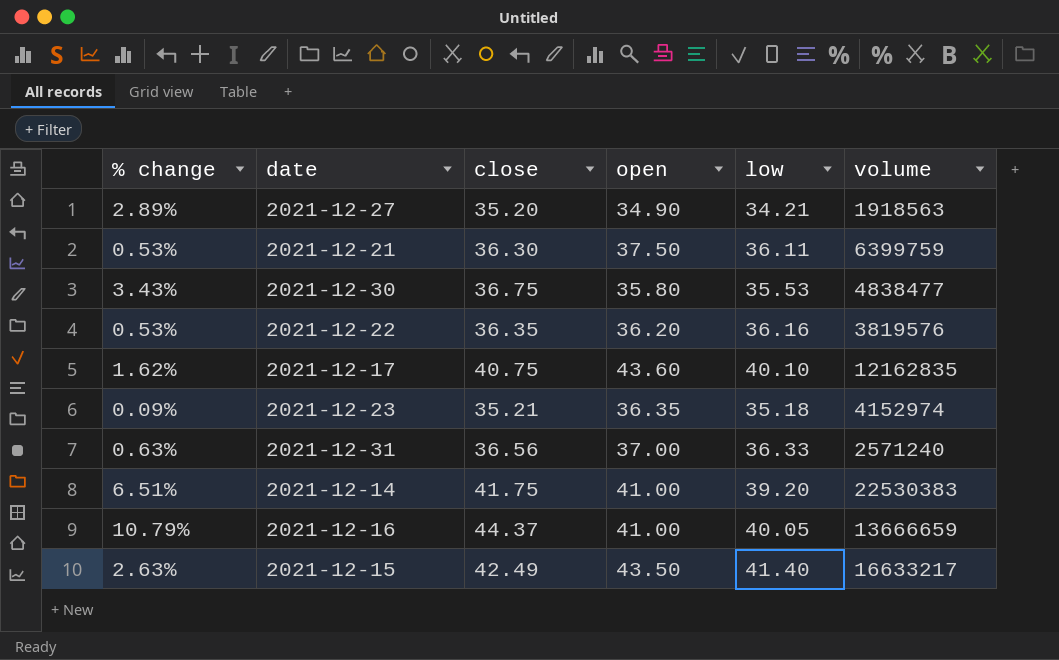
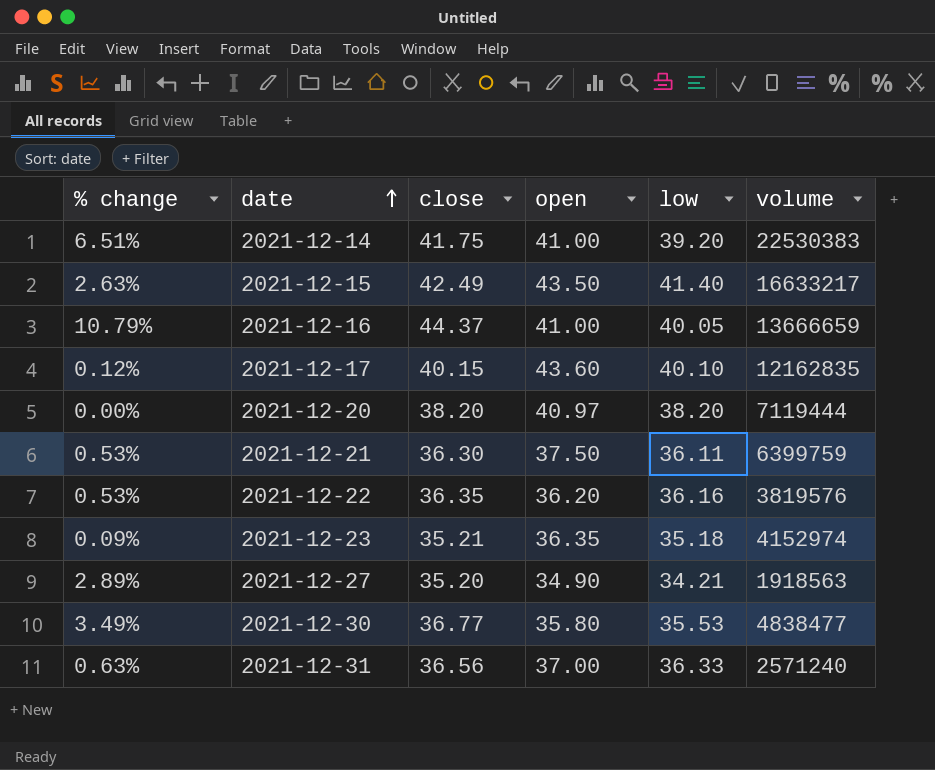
row order: none -> date ascending
2021-12-17 | % change: 1.62% -> 0.12%
2021-12-17 | close: 40.75 -> 40.15
row 2021-12-20: none -> 0.00% | 38.20 | 40.97 | 38.20 | 7119444
2021-12-30 | % change: 3.43% -> 3.49%
2021-12-30 | close: 36.75 -> 36.77

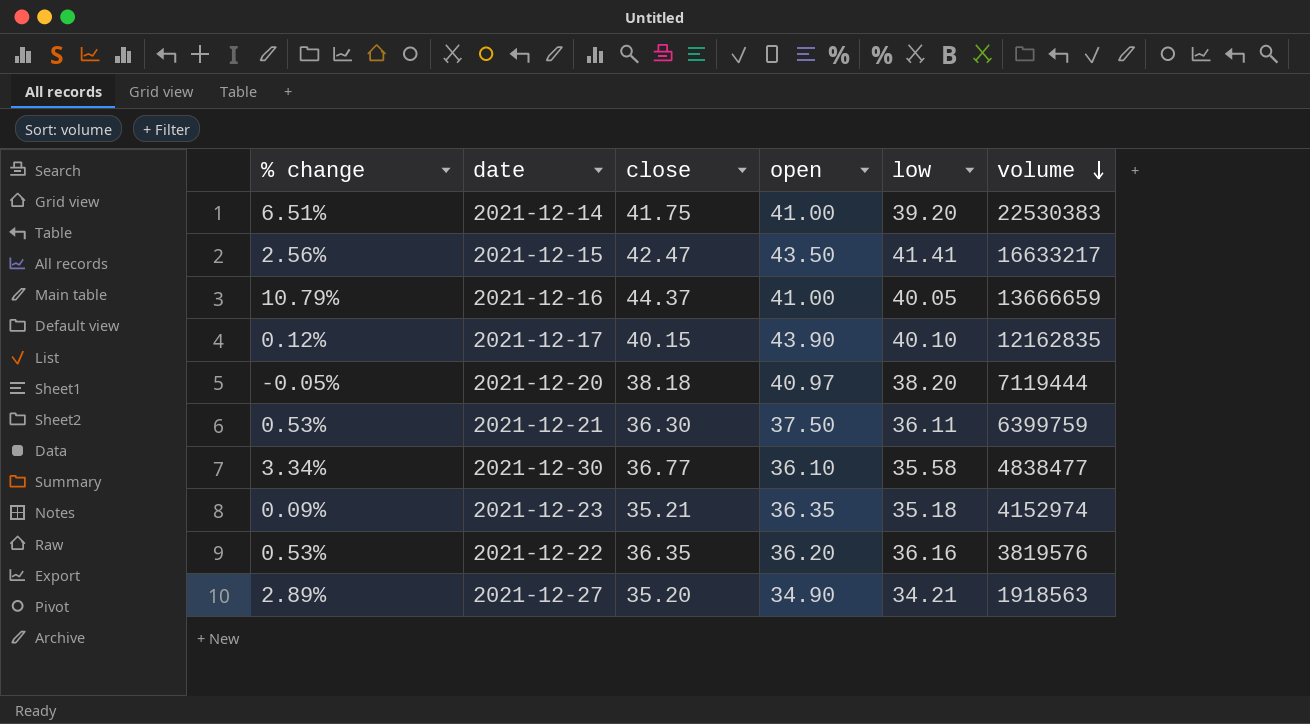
row order: date ascending -> volume descending
row 2021-12-31: 0.63% | 36.56 | 37.00 | 36.33 | 2571240 -> none
2021-12-15 | % change: 2.63% -> 2.56%
2021-12-15 | close: 42.49 -> 42.47
2021-12-15 | low: 41.40 -> 41.41
2021-12-17 | open: 43.60 -> 43.90
2021-12-20 | % change: 0.00% -> -0.05%
2021-12-20 | close: 38.20 -> 38.18
2021-12-30 | % change: 3.49% -> 3.34%
2021-12-30 | open: 35.80 -> 36.10
2021-12-30 | low: 35.53 -> 35.58

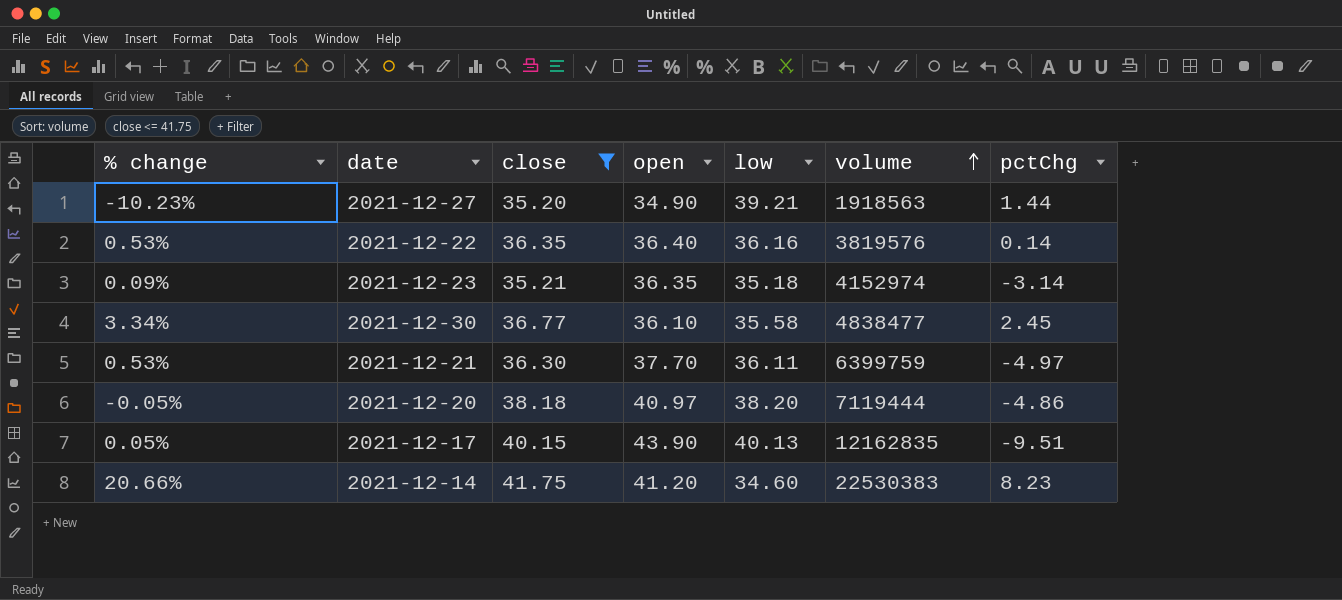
filter: none -> close <= 41.75
row order: volume descending -> volume ascending
column pctChg | position: none -> 7
2021-12-27 | % change: 2.89% -> -10.23%
2021-12-27 | low: 34.21 -> 39.21
2021-12-22 | open: 36.20 -> 36.40
2021-12-21 | open: 37.50 -> 37.70
2021-12-17 | % change: 0.12% -> 0.05%
2021-12-17 | low: 40.10 -> 40.13
2021-12-14 | % change: 6.51% -> 20.66%
2021-12-14 | open: 41.00 -> 41.20
2021-12-14 | low: 39.20 -> 34.60

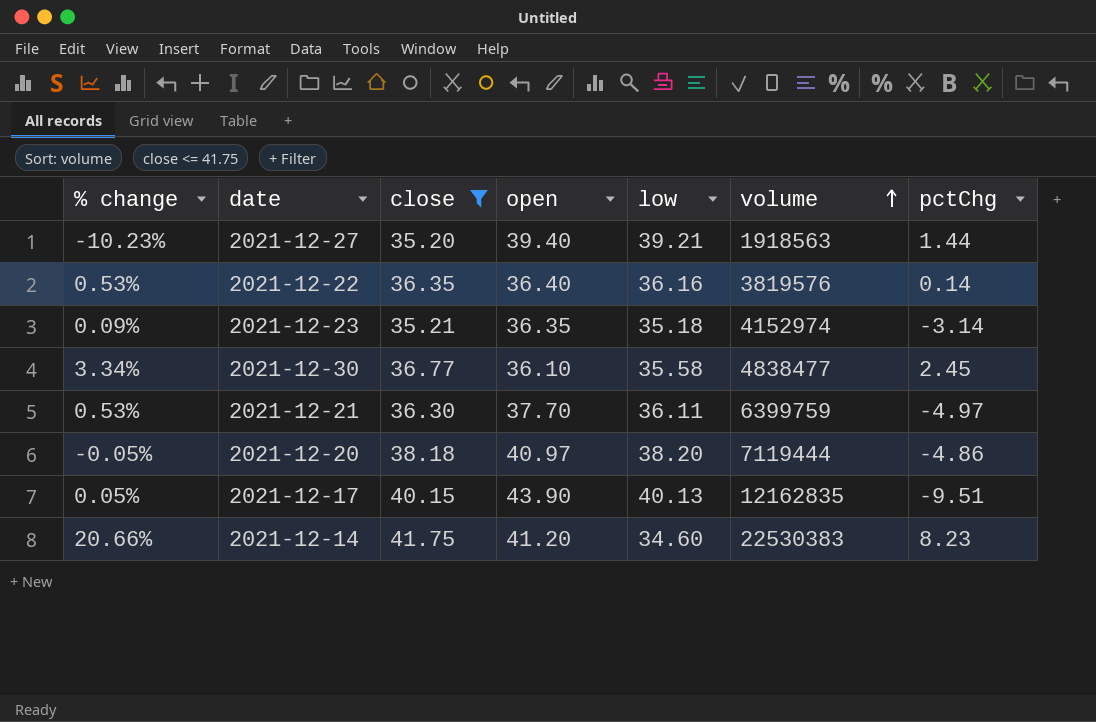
2021-12-27 | open: 34.90 -> 39.40

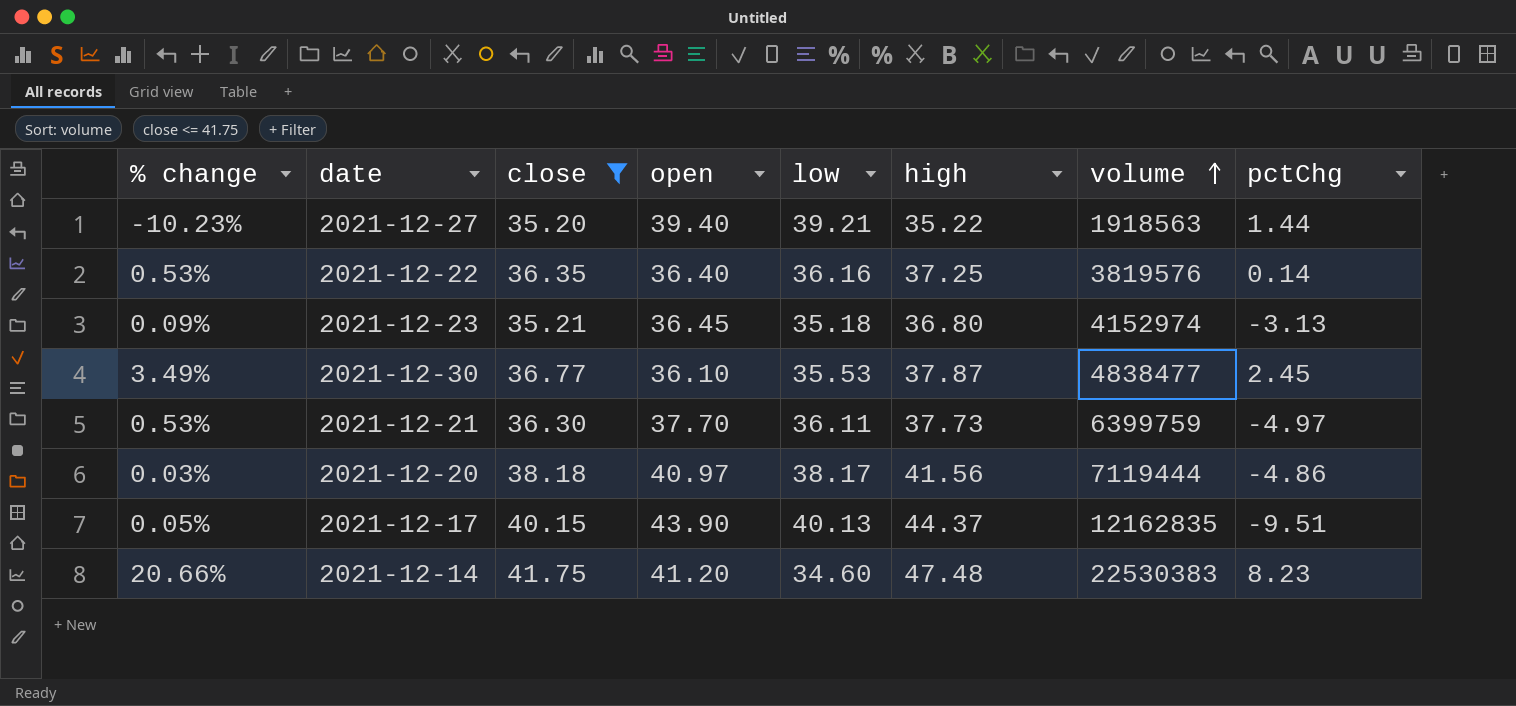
column high | position: none -> 6
2021-12-23 | open: 36.35 -> 36.45
2021-12-23 | pctChg: -3.14 -> -3.13
2021-12-30 | % change: 3.34% -> 3.49%
2021-12-30 | low: 35.58 -> 35.53
2021-12-20 | % change: -0.05% -> 0.03%
2021-12-20 | low: 38.20 -> 38.17

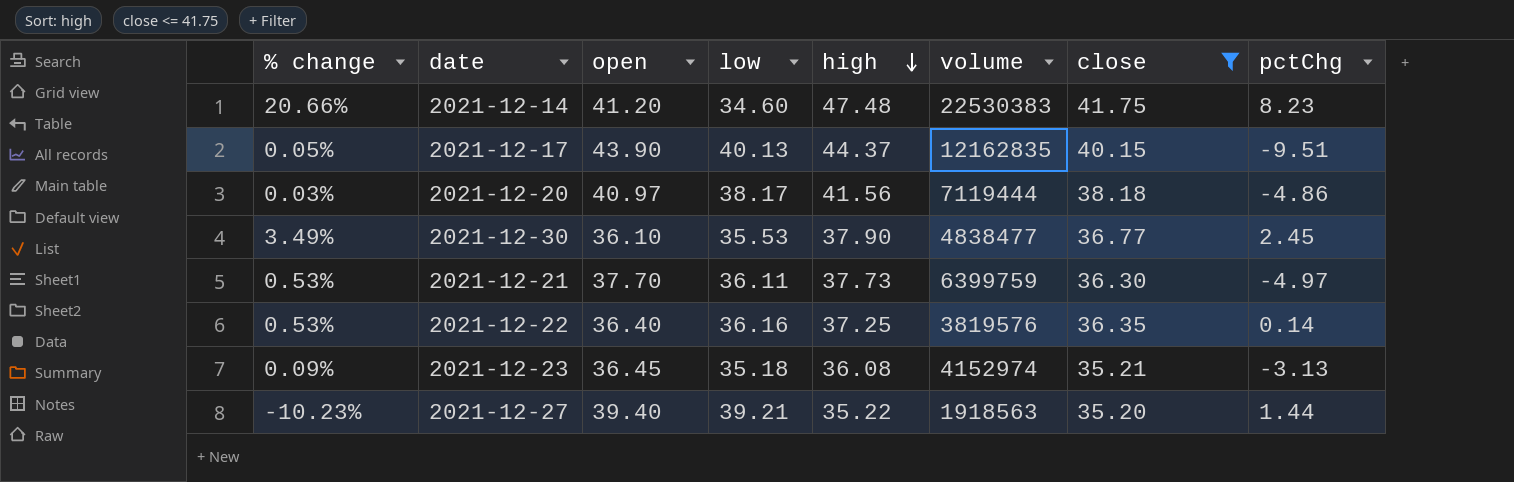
row order: volume ascending -> high descending
column close | position: 3 -> 7
2021-12-30 | high: 37.87 -> 37.90
2021-12-23 | high: 36.80 -> 36.08

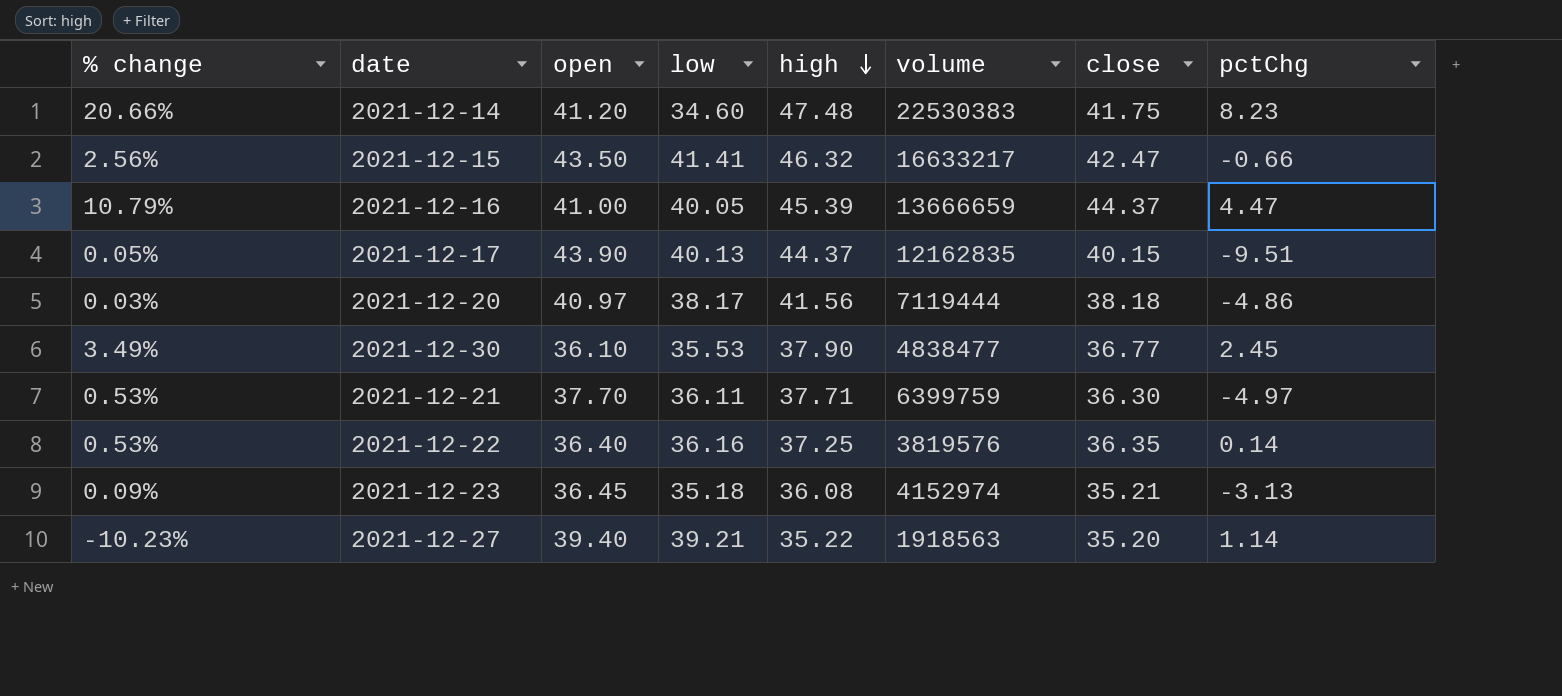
filter: close <= 41.75 -> none
2021-12-21 | high: 37.73 -> 37.71
2021-12-27 | pctChg: 1.44 -> 1.14

